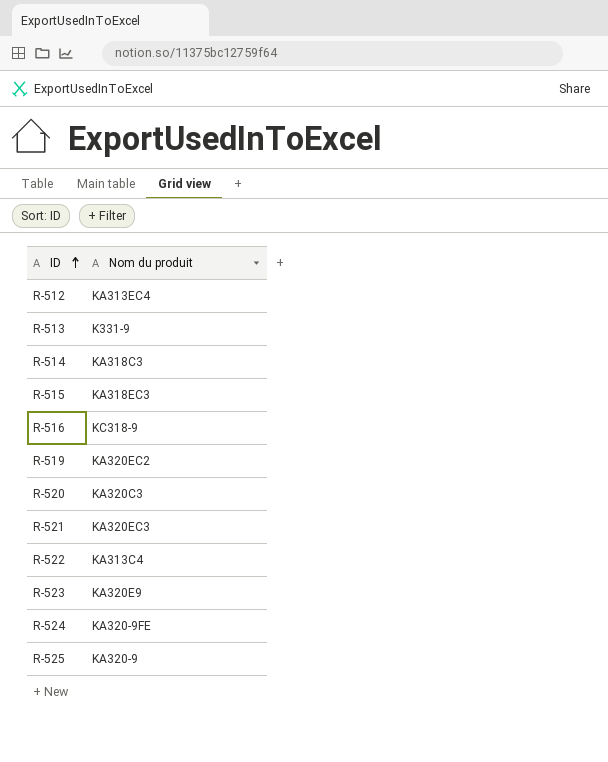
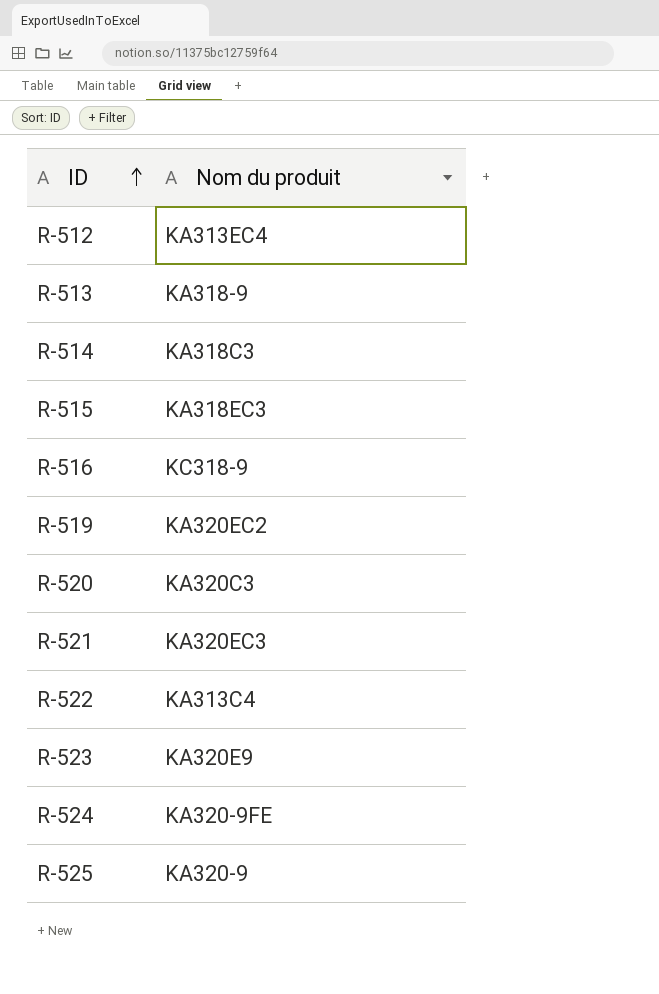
R-513 | Nom du produit: K331-9 -> KA318-9

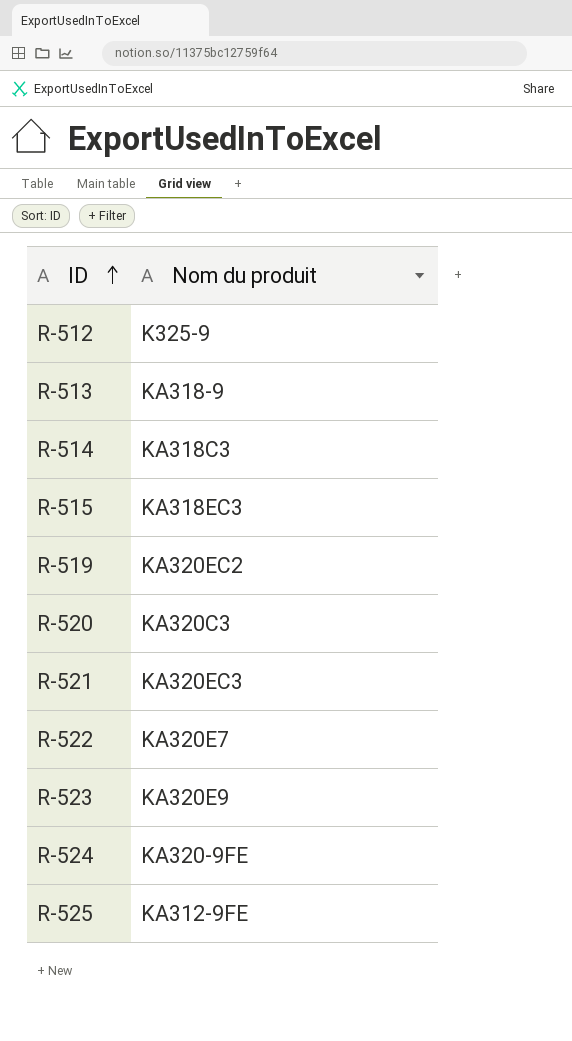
row R-516: KC318-9 -> none
R-512 | Nom du produit: KA313EC4 -> K325-9
R-522 | Nom du produit: KA313C4 -> KA320E7
R-525 | Nom du produit: KA320-9 -> KA312-9FE

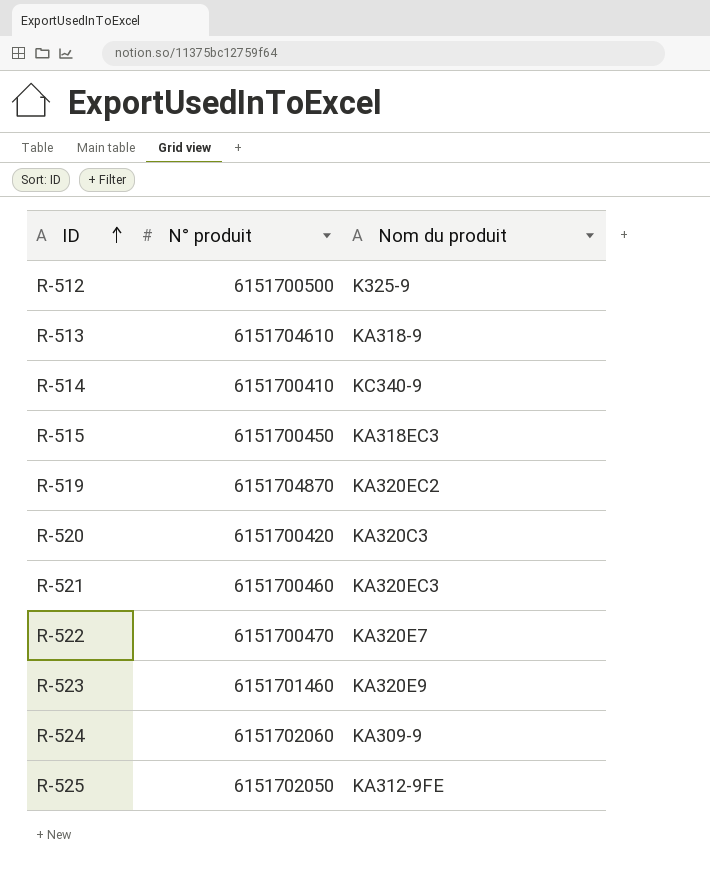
column N° produit | position: none -> 2
R-514 | Nom du produit: KA318C3 -> KC340-9
R-524 | Nom du produit: KA320-9FE -> KA309-9

